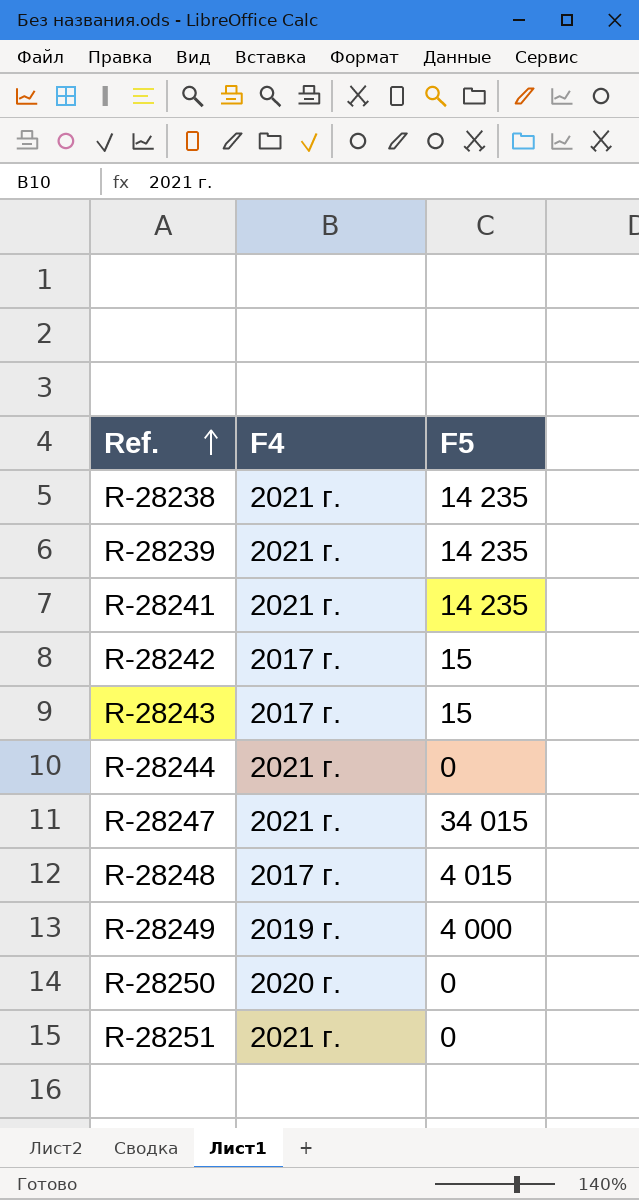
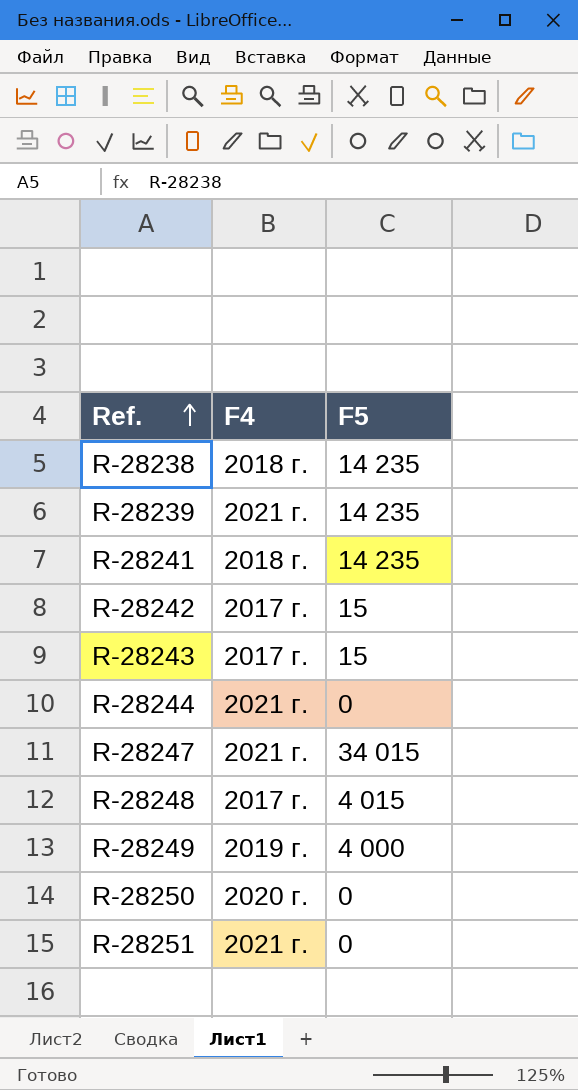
R-28238 | F4: 2021 г. -> 2018 г.
R-28241 | F4: 2021 г. -> 2018 г.

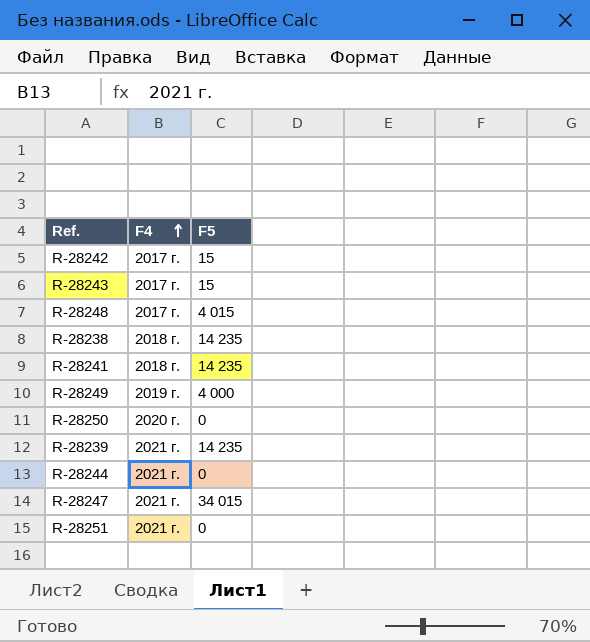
row order: Ref. ascending -> F4 ascending

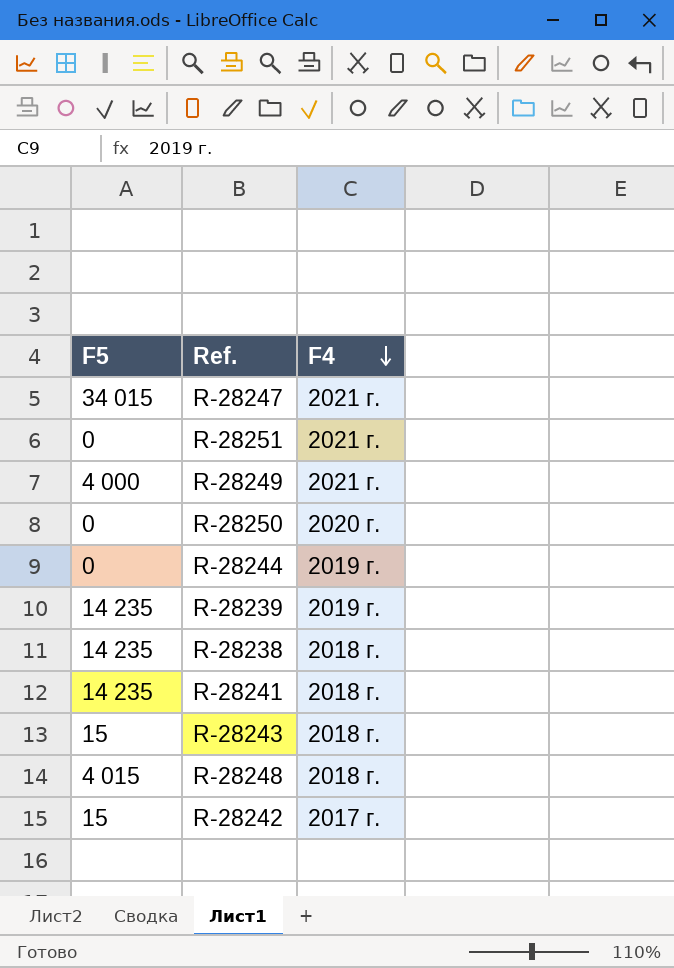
row order: F4 ascending -> F4 descending
column F5 | position: 3 -> 1
R-28249 | F4: 2019 г. -> 2021 г.
R-28244 | F4: 2021 г. -> 2019 г.
R-28239 | F4: 2021 г. -> 2019 г.
R-28243 | F4: 2017 г. -> 2018 г.
R-28248 | F4: 2017 г. -> 2018 г.

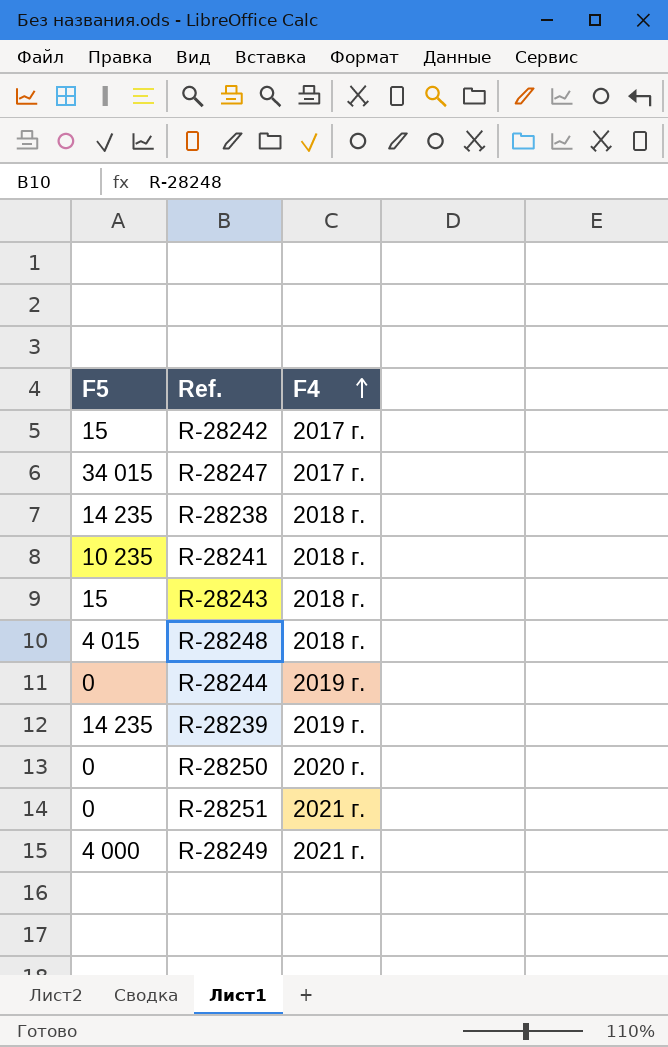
row order: F4 descending -> F4 ascending
R-28247 | F4: 2021 г. -> 2017 г.
R-28241 | F5: 14 235 -> 10 235

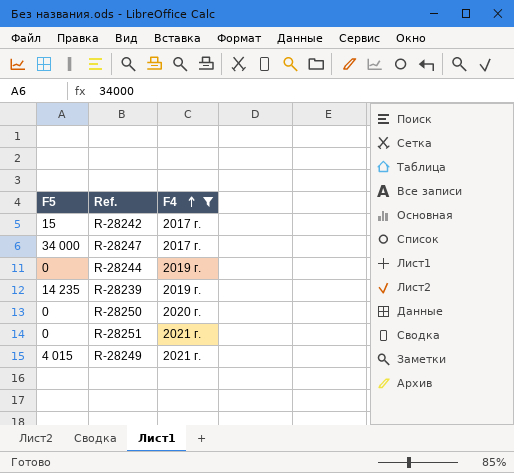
filter: none -> F4 != 2018 г.
R-28247 | F5: 34 015 -> 34 000
R-28249 | F5: 4 000 -> 4 015

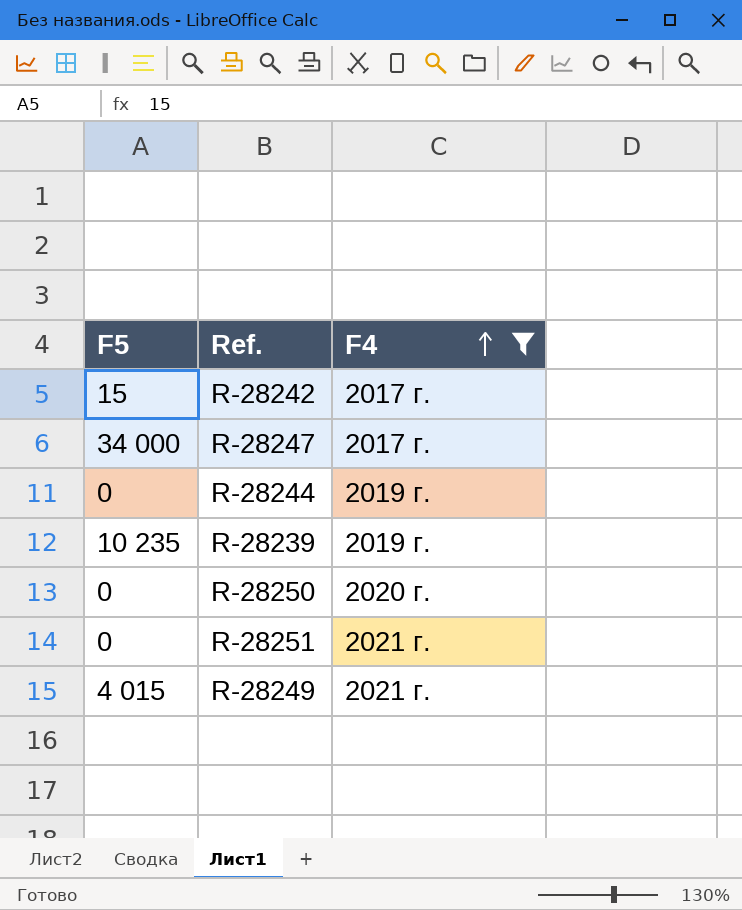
R-28239 | F5: 14 235 -> 10 235

